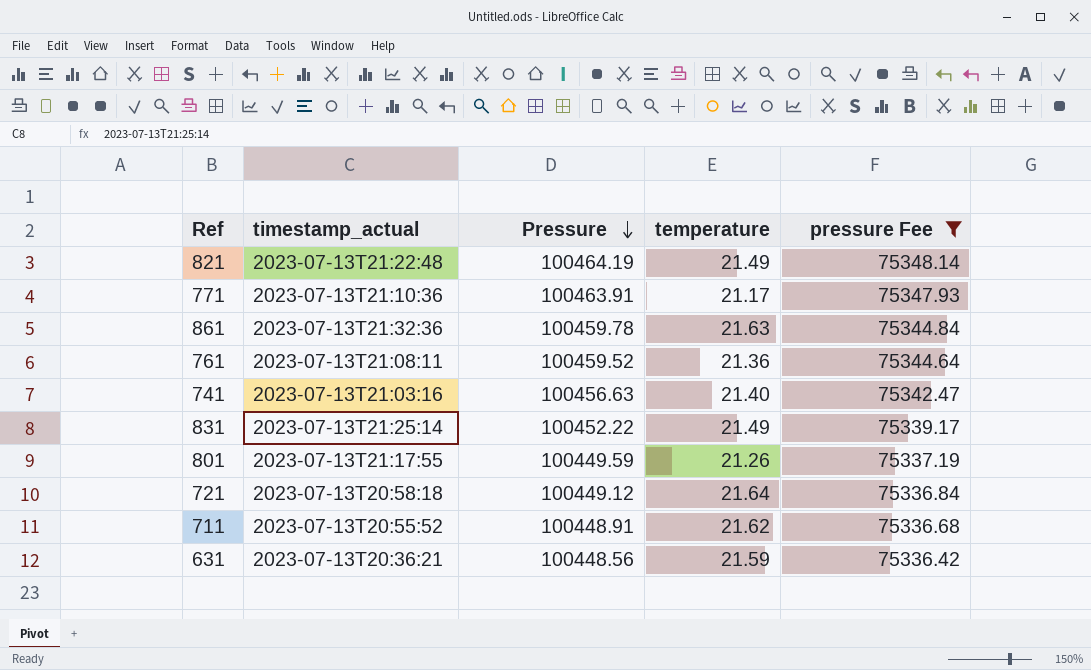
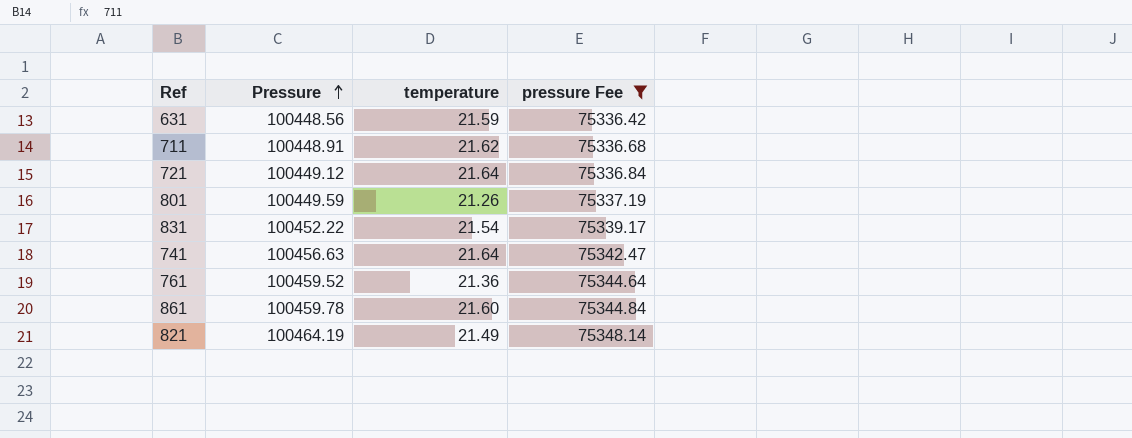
row order: Pressure descending -> Pressure ascending
column timestamp_actual | position: 2 -> none
row 771: 2023-07-13T21:10:36 | 100463.91 | 21.17 | 75347.93 -> none
831 | temperature: 21.49 -> 21.54
741 | temperature: 21.40 -> 21.64
861 | temperature: 21.63 -> 21.60

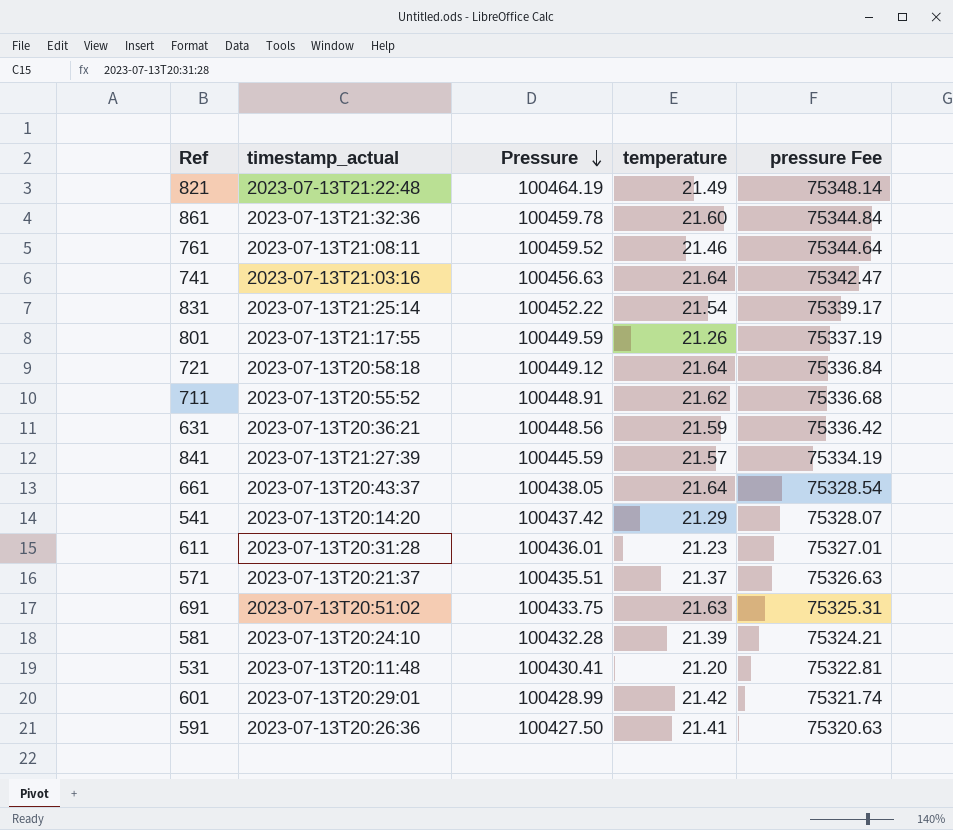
filter: pressure Fee >= 75336.42 -> none
row order: Pressure ascending -> Pressure descending
column timestamp_actual | position: none -> 2
761 | temperature: 21.36 -> 21.46

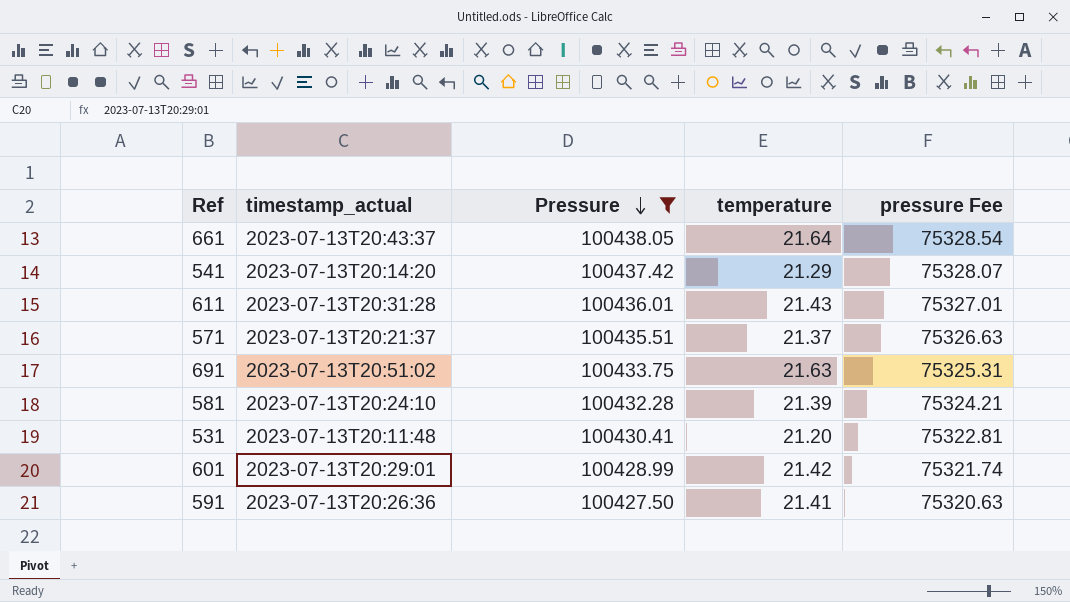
filter: none -> Pressure <= 100438.05
611 | temperature: 21.23 -> 21.43

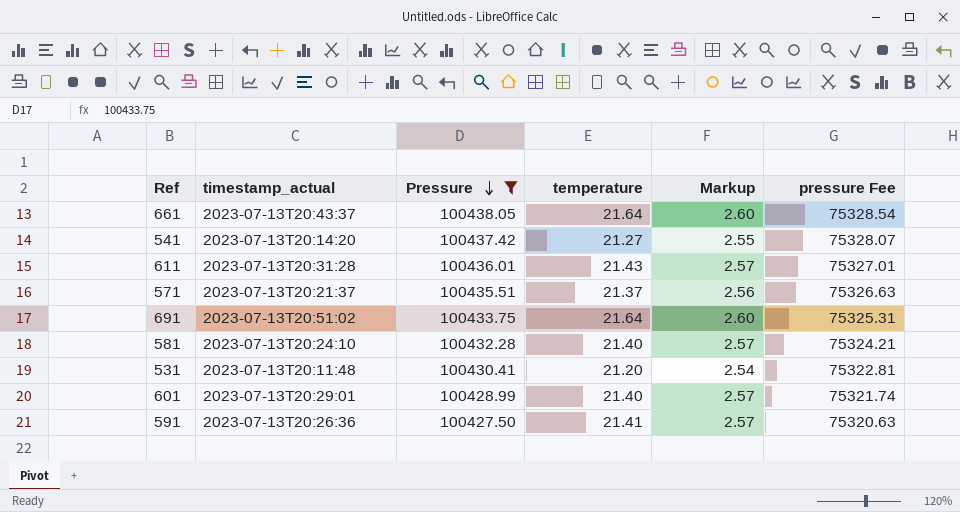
column Markup | formula: none -> [temperature] * 0.12
541 | temperature: 21.29 -> 21.27
691 | temperature: 21.63 -> 21.64
581 | temperature: 21.39 -> 21.40
601 | temperature: 21.42 -> 21.40

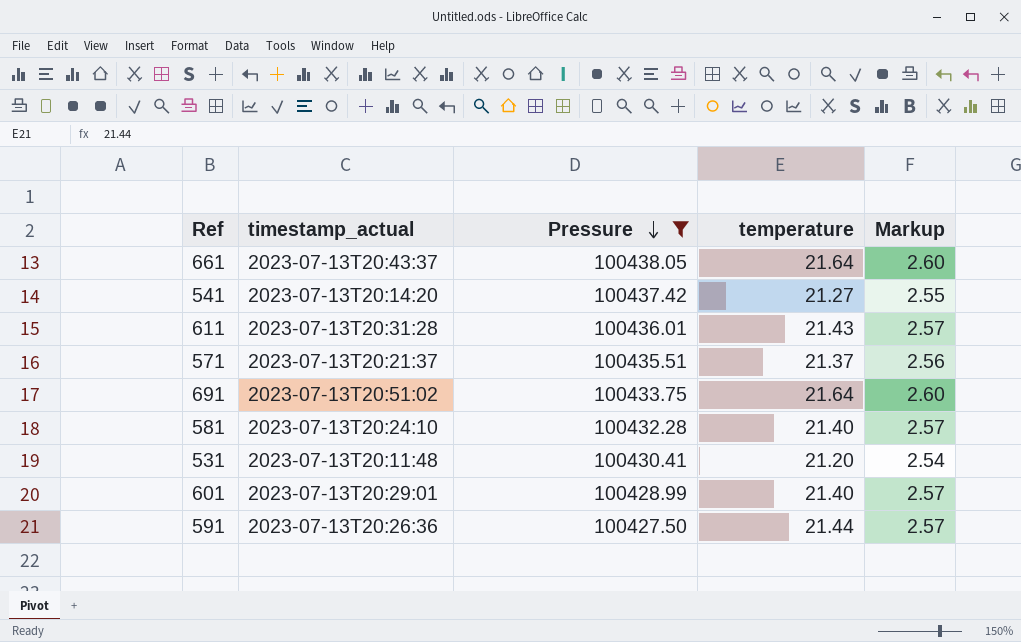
column pressure Fee | formula: [Pressure] * 0.75 -> none
591 | temperature: 21.41 -> 21.44

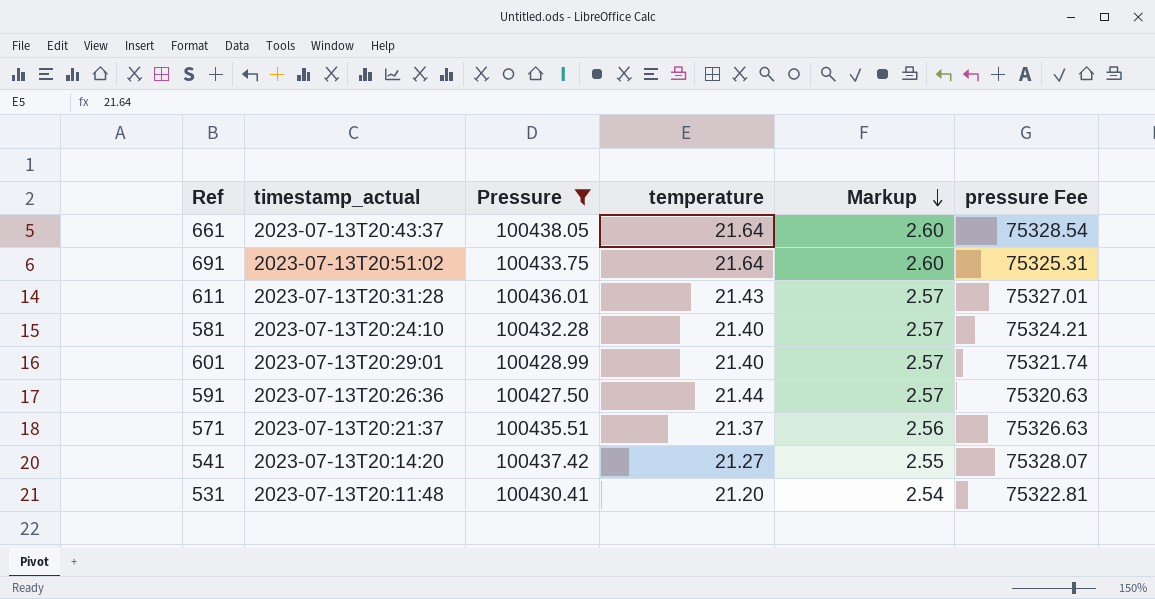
row order: Pressure descending -> Markup descending
column pressure Fee | formula: none -> [Pressure] * 0.75

